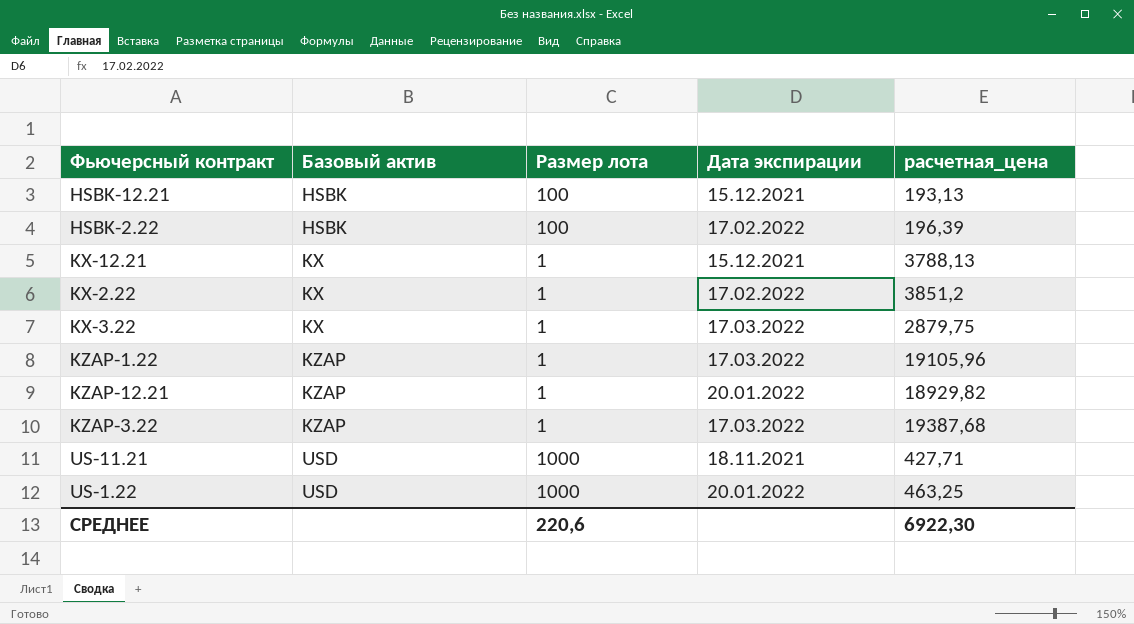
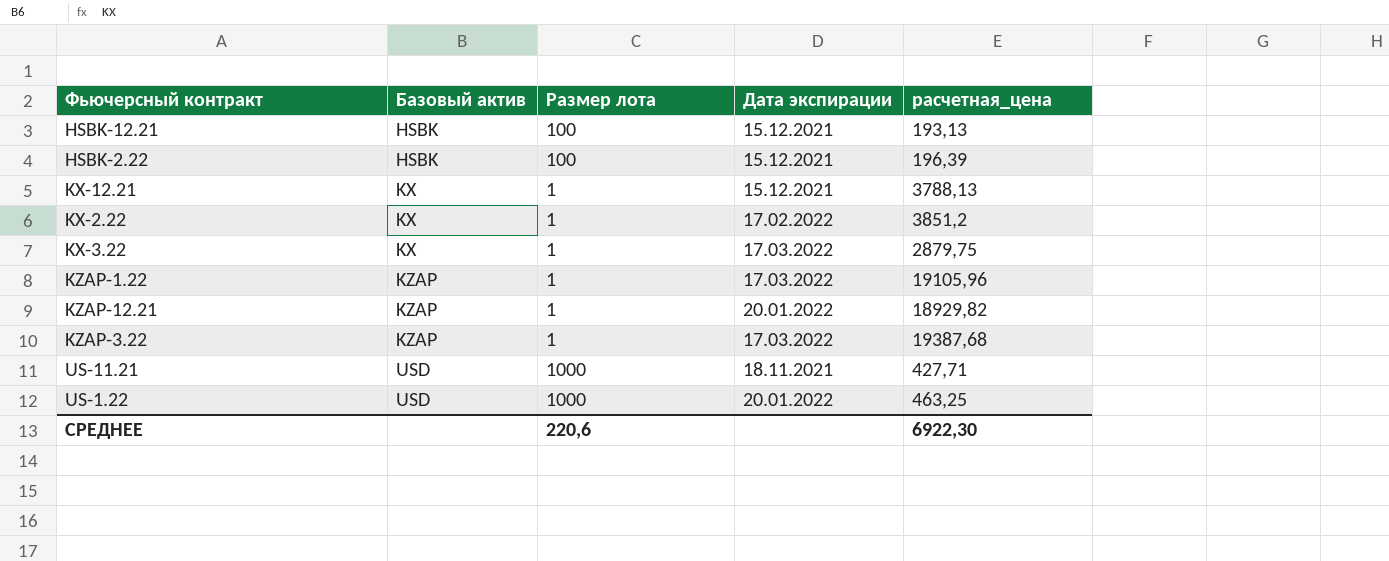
HSBK-2.22 | Дата экспирации: 17.02.2022 -> 15.12.2021

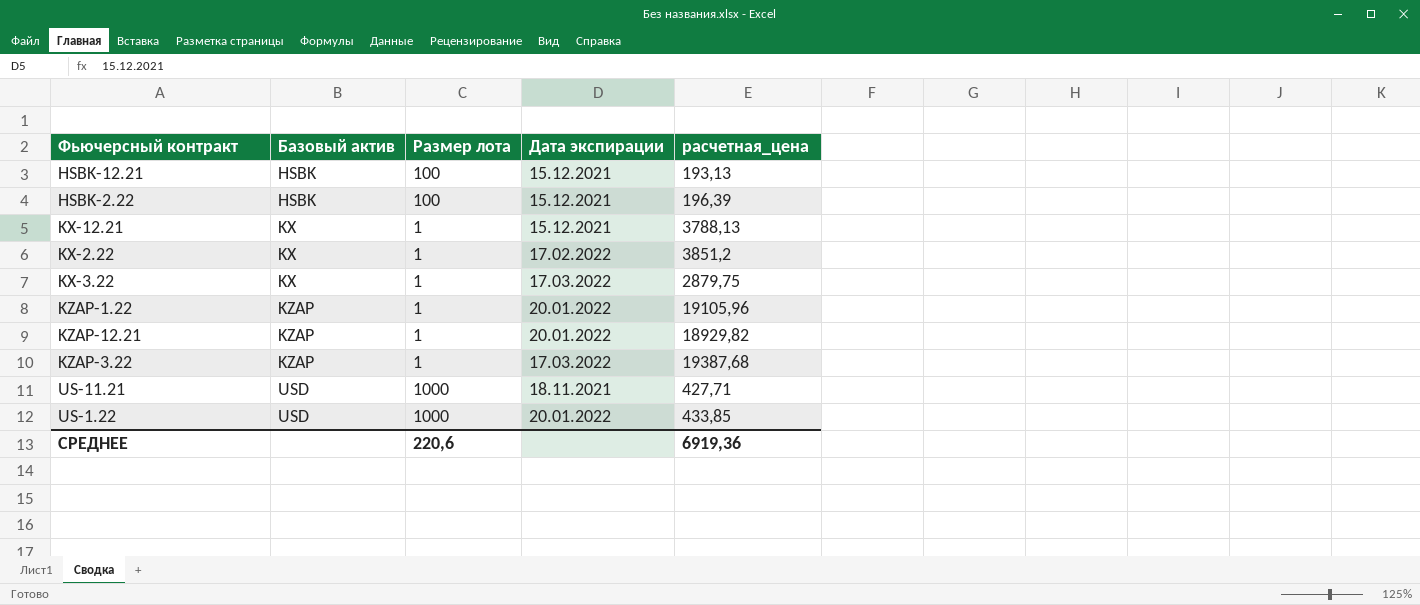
KZAP-1.22 | Дата экспирации: 17.03.2022 -> 20.01.2022
US-1.22 | расчетная_цена: 463,25 -> 433,85
СРЕДНЕЕ | расчетная_цена: 6922,30 -> 6919,36

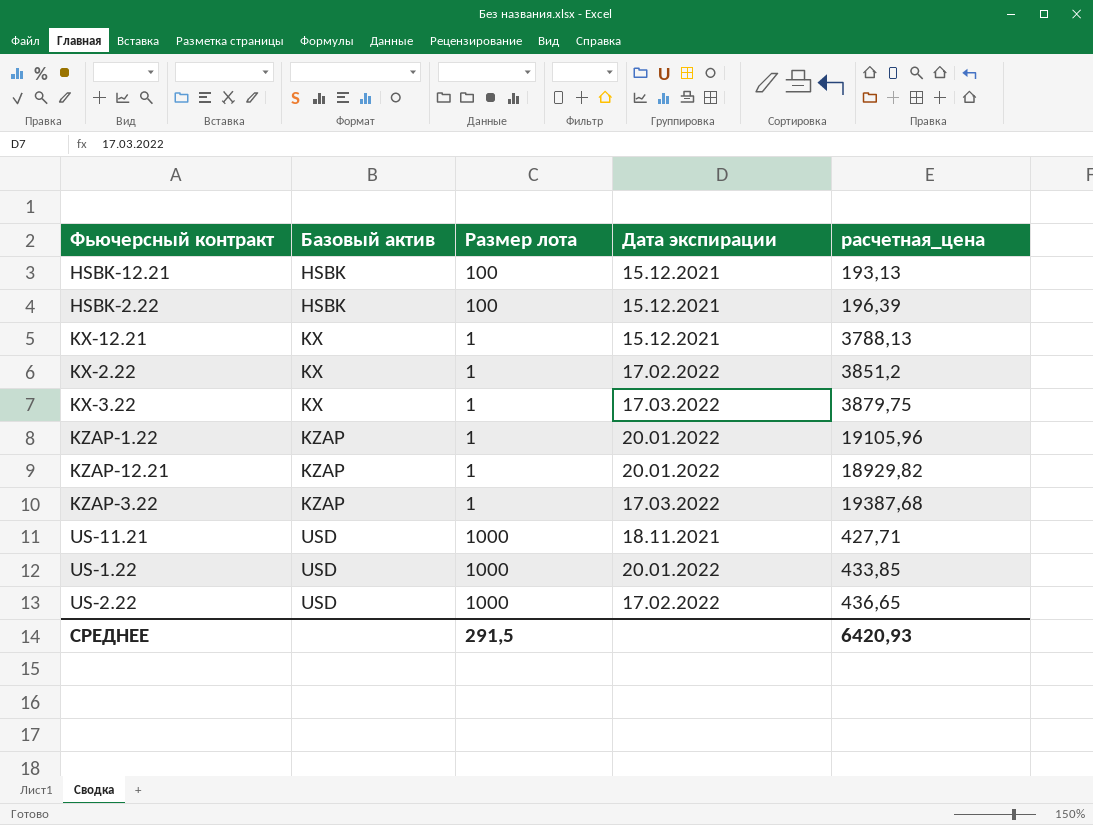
KX-3.22 | расчетная_цена: 2879,75 -> 3879,75
row US-2.22: none -> USD | 1000 | 17.02.2022 | 436,65
СРЕДНЕЕ | Размер лота: 220,6 -> 291,5
СРЕДНЕЕ | расчетная_цена: 6919,36 -> 6420,93

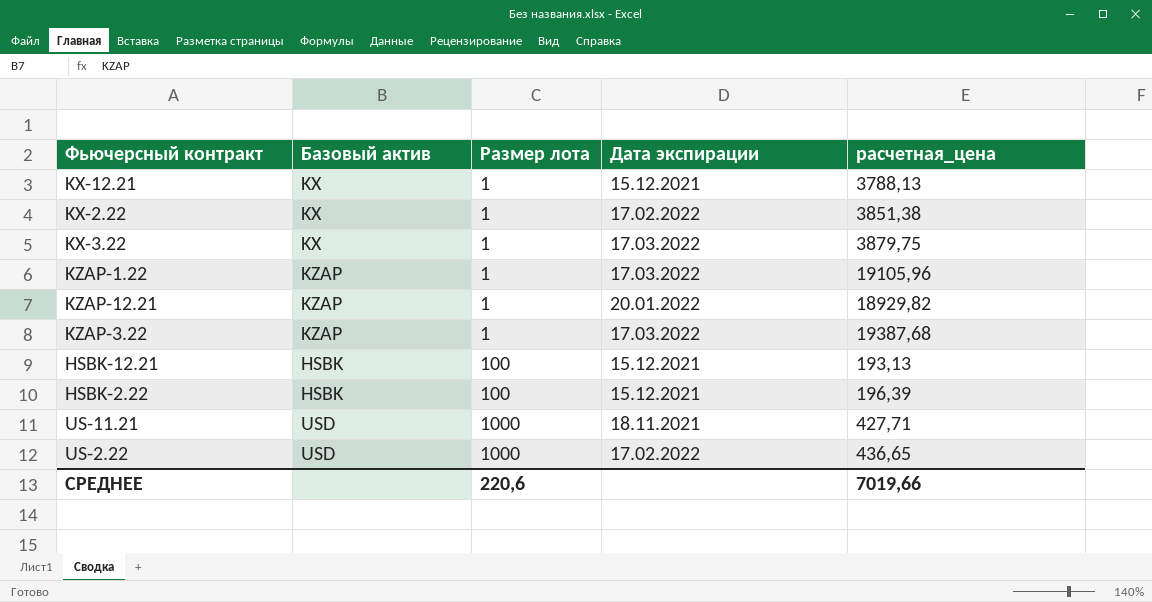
row order: Базовый актив ascending -> Размер лота ascending
row US-1.22: USD | 1000 | 20.01.2022 | 433,85 -> none
KX-2.22 | расчетная_цена: 3851,2 -> 3851,38
KZAP-1.22 | Дата экспирации: 20.01.2022 -> 17.03.2022
СРЕДНЕЕ | Размер лота: 291,5 -> 220,6
СРЕДНЕЕ | расчетная_цена: 6420,93 -> 7019,66

